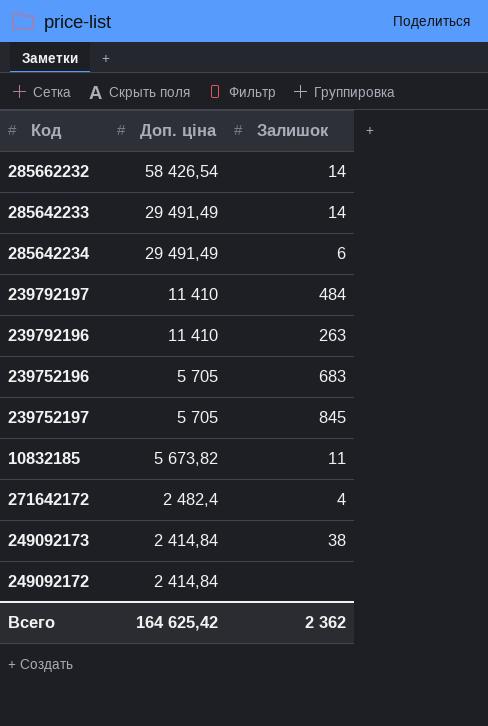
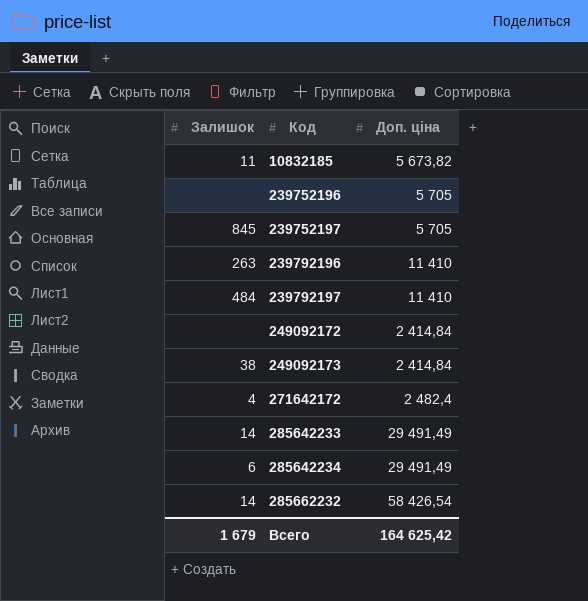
row order: Доп. ціна descending -> Код ascending
column Залишок | position: 3 -> 1
239752196 | Залишок: 683 -> none
Всего | Залишок: 2 362 -> 1 679

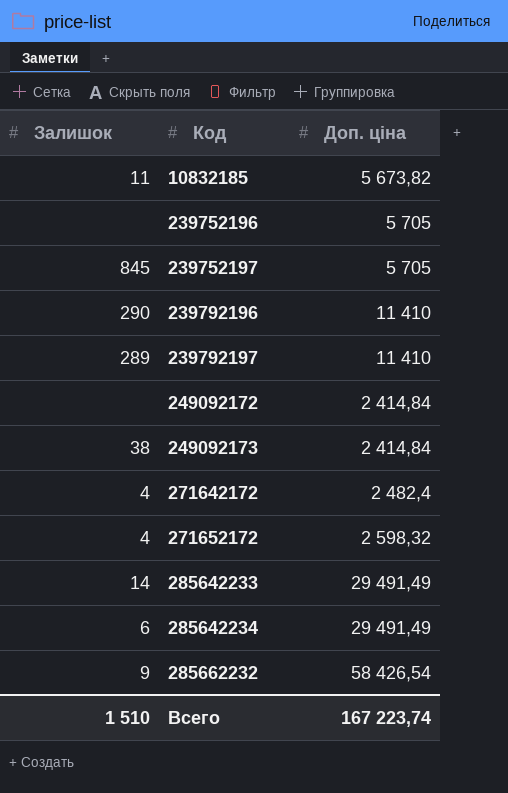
239792196 | Залишок: 263 -> 290
239792197 | Залишок: 484 -> 289
row 271652172: none -> 4 | 2 598,32
285662232 | Залишок: 14 -> 9
Всего | Залишок: 1 679 -> 1 510
Всего | Доп. ціна: 164 625,42 -> 167 223,74

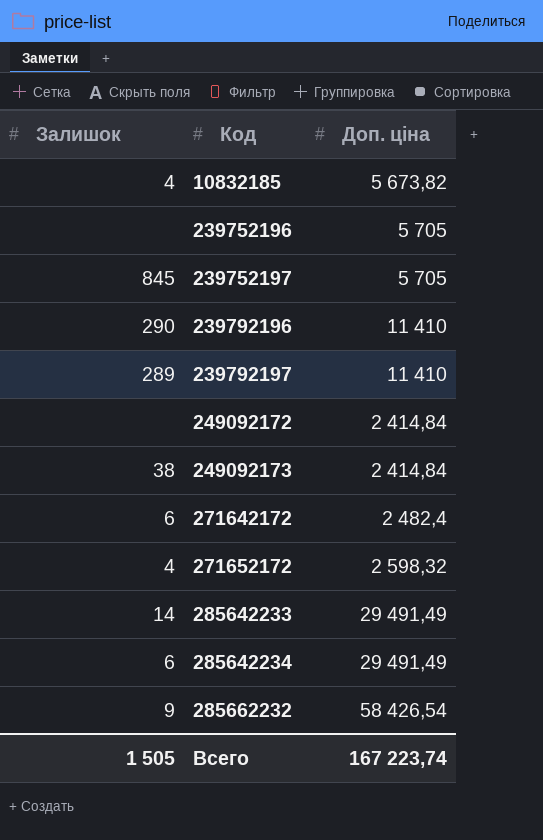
10832185 | Залишок: 11 -> 4
271642172 | Залишок: 4 -> 6
Всего | Залишок: 1 510 -> 1 505

